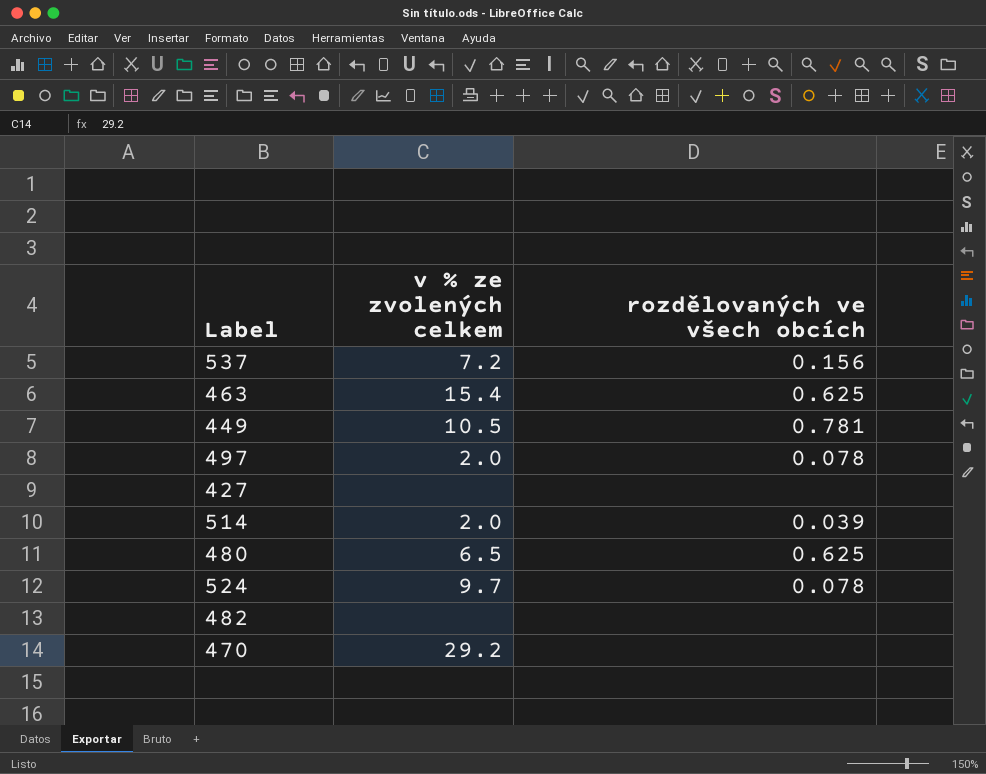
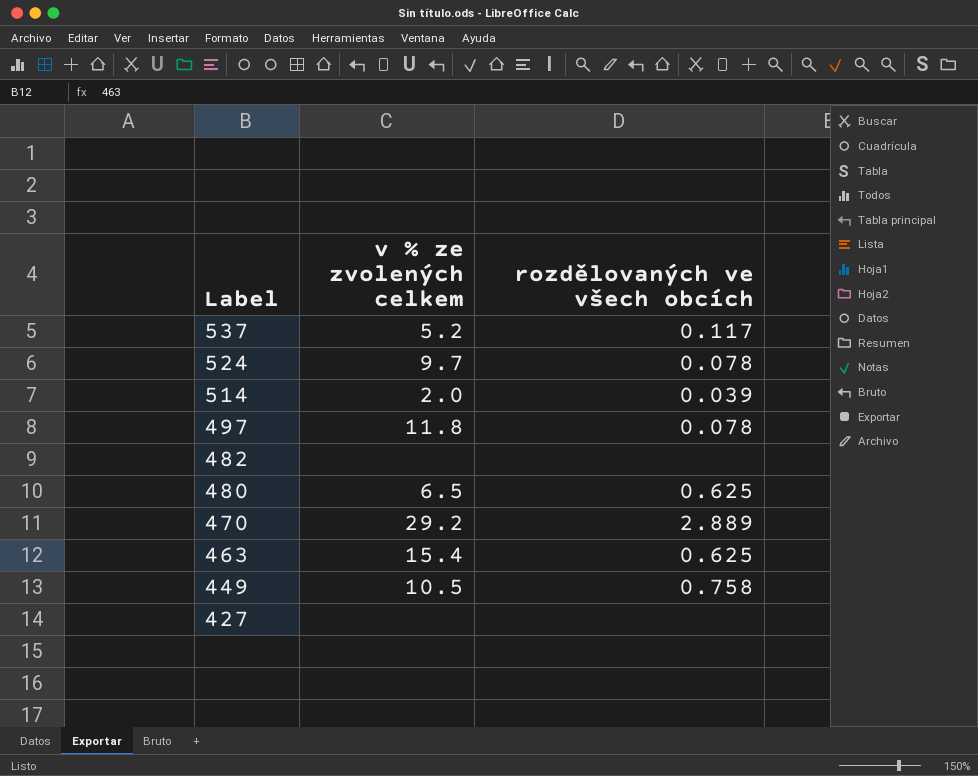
row order: none -> Label descending
537 | v % ze zvolených celkem: 7.2 -> 5.2
537 | rozdělovaných ve všech obcích: 0.156 -> 0.117
497 | v % ze zvolených celkem: 2.0 -> 11.8
470 | rozdělovaných ve všech obcích: none -> 2.889
449 | rozdělovaných ve všech obcích: 0.781 -> 0.758

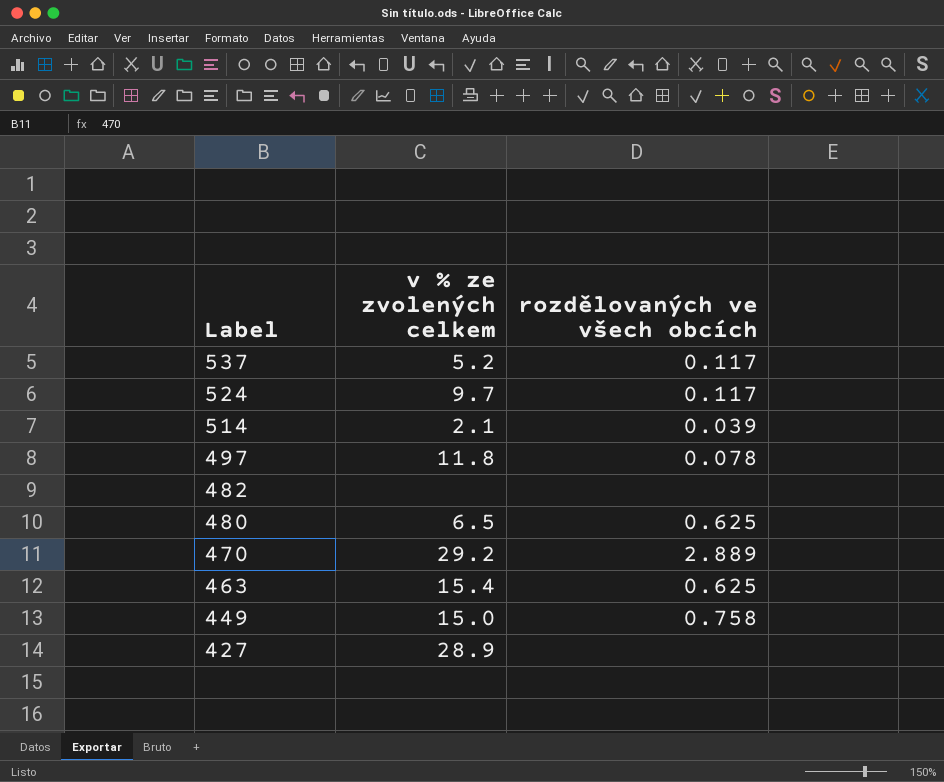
524 | rozdělovaných ve všech obcích: 0.078 -> 0.117
514 | v % ze zvolených celkem: 2.0 -> 2.1
449 | v % ze zvolených celkem: 10.5 -> 15.0
427 | v % ze zvolených celkem: none -> 28.9

